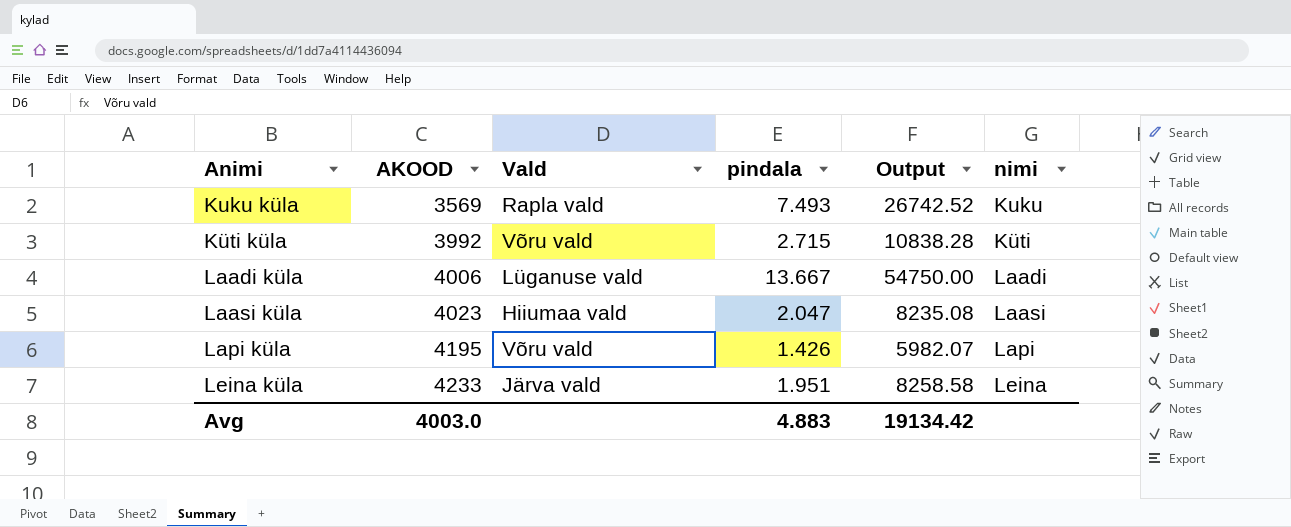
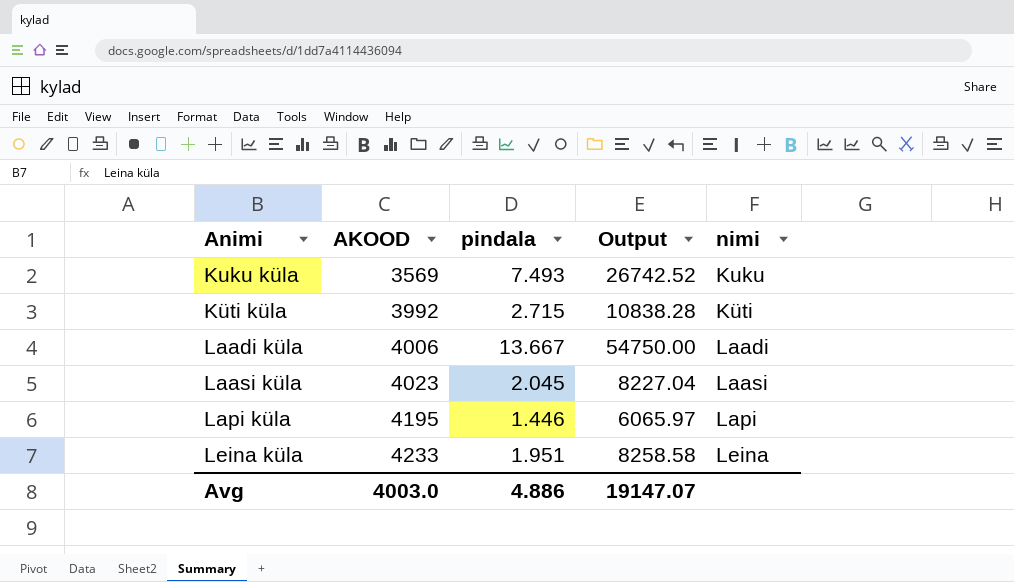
column Vald | position: 3 -> none
Laasi küla | pindala: 2.047 -> 2.045
Laasi küla | Output: 8235.08 -> 8227.04
Lapi küla | pindala: 1.426 -> 1.446
Lapi küla | Output: 5982.07 -> 6065.97
Avg | pindala: 4.883 -> 4.886
Avg | Output: 19134.42 -> 19147.07

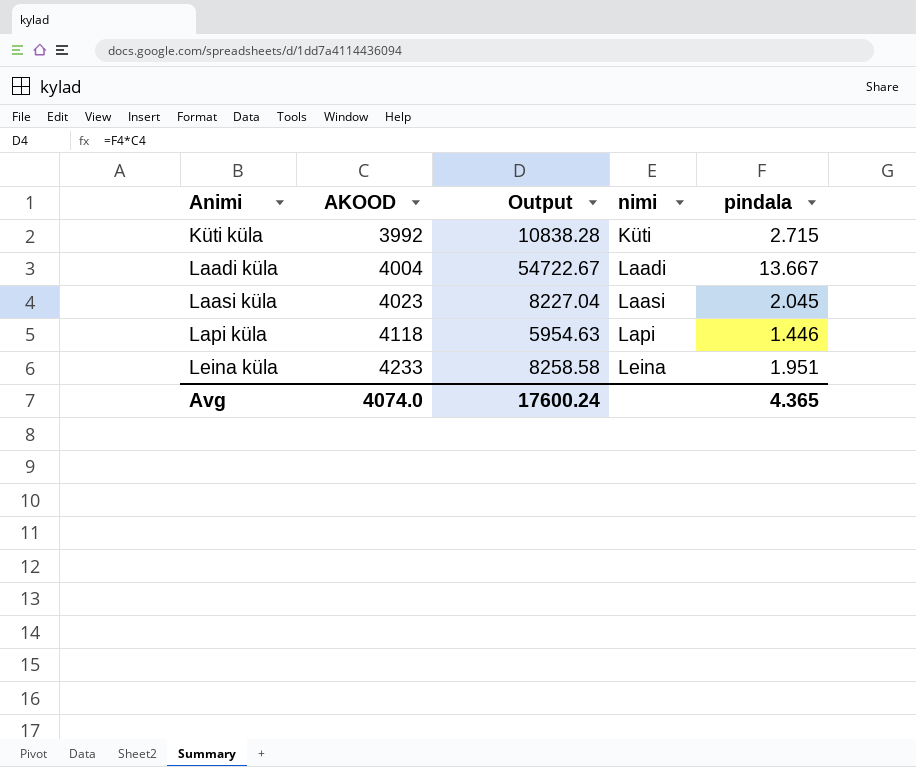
column pindala | position: 3 -> 5
row Kuku küla: 3569 | 7.493 | 26742.52 | Kuku -> none
Laadi küla | AKOOD: 4006 -> 4004
Laadi küla | Output: 54750.00 -> 54722.67
Lapi küla | AKOOD: 4195 -> 4118
Lapi küla | Output: 6065.97 -> 5954.63
Avg | AKOOD: 4003.0 -> 4074.0
Avg | Output: 19147.07 -> 17600.24
Avg | pindala: 4.886 -> 4.365

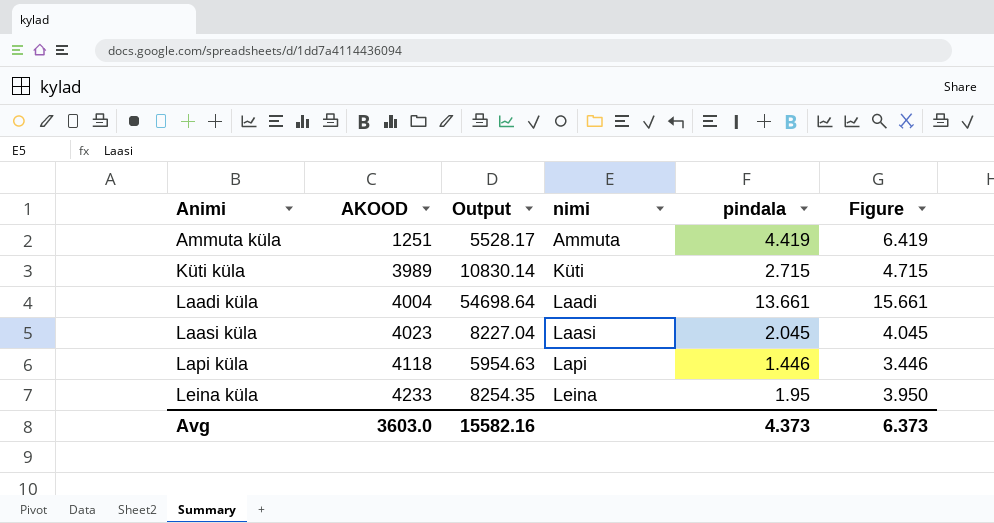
column Figure | formula: none -> [pindala] + 2
row Ammuta küla: none -> 1251 | 5528.17 | Ammuta | 4.419 | 6.419
Küti küla | AKOOD: 3992 -> 3989
Küti küla | Output: 10838.28 -> 10830.14
Laadi küla | Output: 54722.67 -> 54698.64
Laadi küla | pindala: 13.667 -> 13.661
Leina küla | Output: 8258.58 -> 8254.35
Leina küla | pindala: 1.951 -> 1.95
Avg | AKOOD: 4074.0 -> 3603.0
Avg | Output: 17600.24 -> 15582.16
Avg | pindala: 4.365 -> 4.373

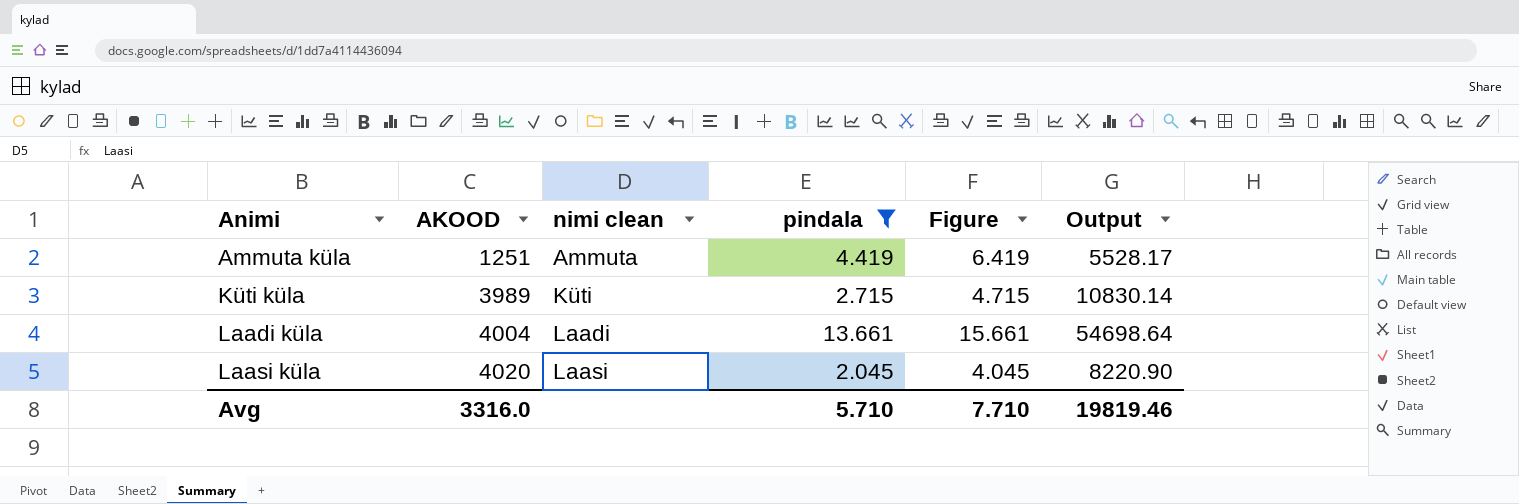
filter: none -> pindala >= 2.045
column name: nimi -> nimi clean
column Output | position: 3 -> 6
Laasi küla | AKOOD: 4023 -> 4020
Laasi küla | Output: 8227.04 -> 8220.90
Avg | AKOOD: 3603.0 -> 3316.0
Avg | pindala: 4.373 -> 5.710
Avg | Figure: 6.373 -> 7.710
Avg | Output: 15582.16 -> 19819.46

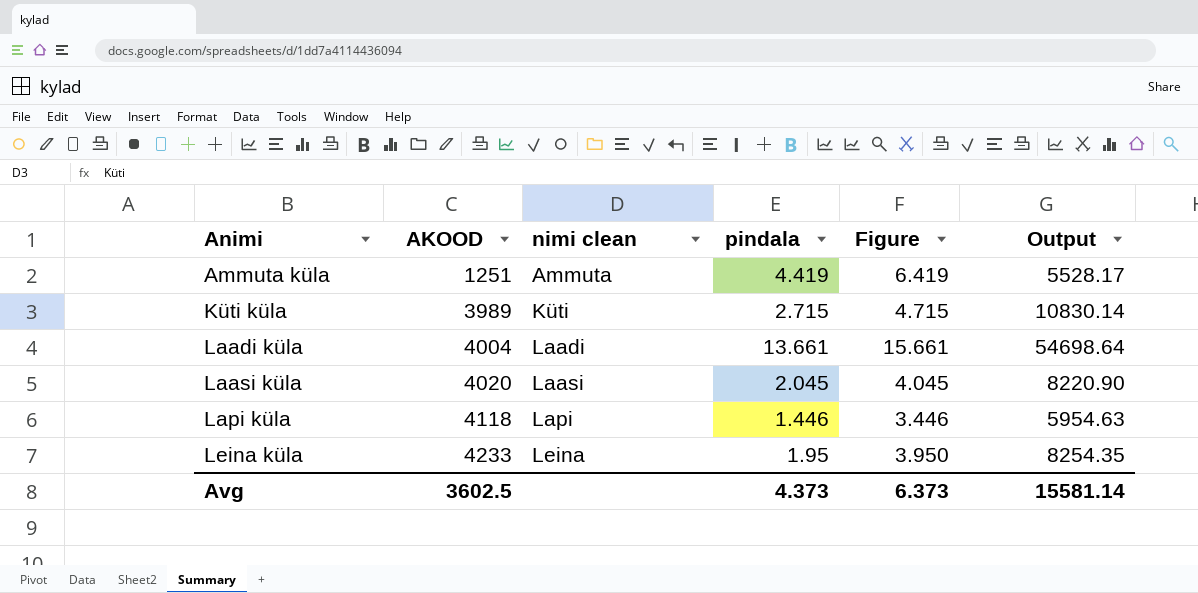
filter: pindala >= 2.045 -> none
Avg | AKOOD: 3316.0 -> 3602.5
Avg | pindala: 5.710 -> 4.373
Avg | Figure: 7.710 -> 6.373
Avg | Output: 19819.46 -> 15581.14

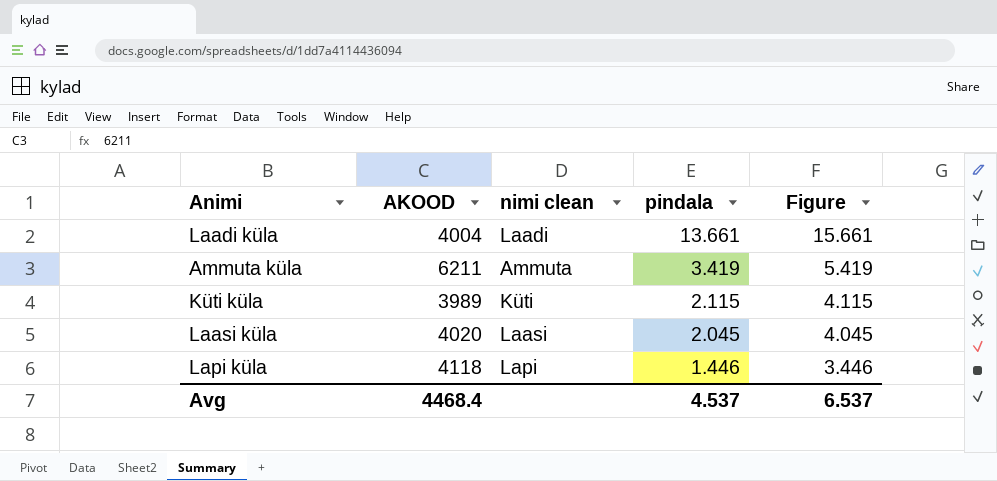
row order: Animi ascending -> pindala descending
column Output | formula: [AKOOD] * [pindala] -> none
row Leina küla: 4233 | Leina | 1.95 | 3.950 | 8254.35 -> none
Ammuta küla | AKOOD: 1251 -> 6211
Ammuta küla | pindala: 4.419 -> 3.419
Ammuta küla | Figure: 6.419 -> 5.419
Küti küla | pindala: 2.715 -> 2.115
Küti küla | Figure: 4.715 -> 4.115
Avg | AKOOD: 3602.5 -> 4468.4
Avg | pindala: 4.373 -> 4.537
Avg | Figure: 6.373 -> 6.537

